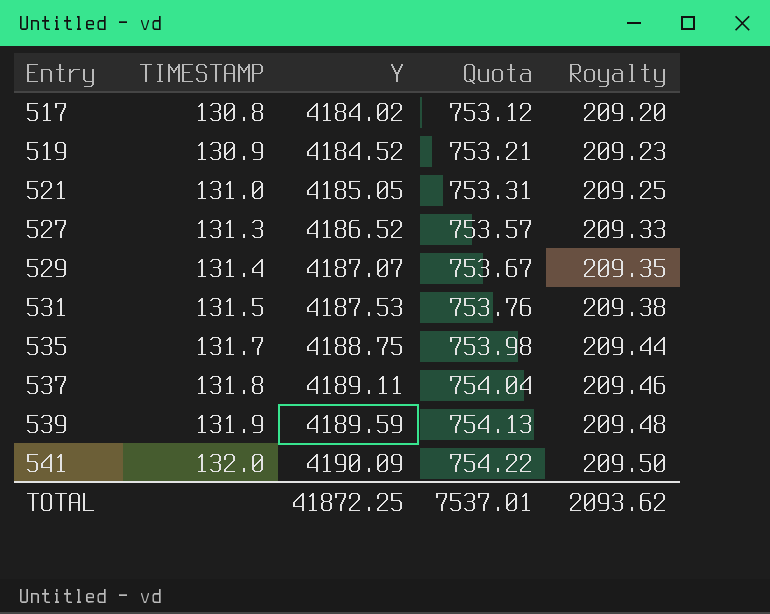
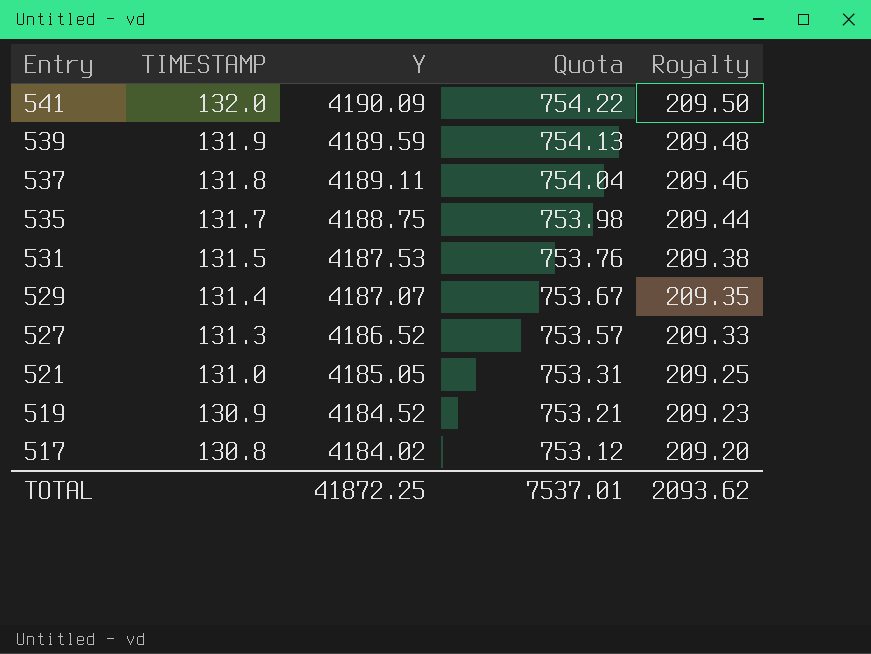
row order: Entry ascending -> Entry descending

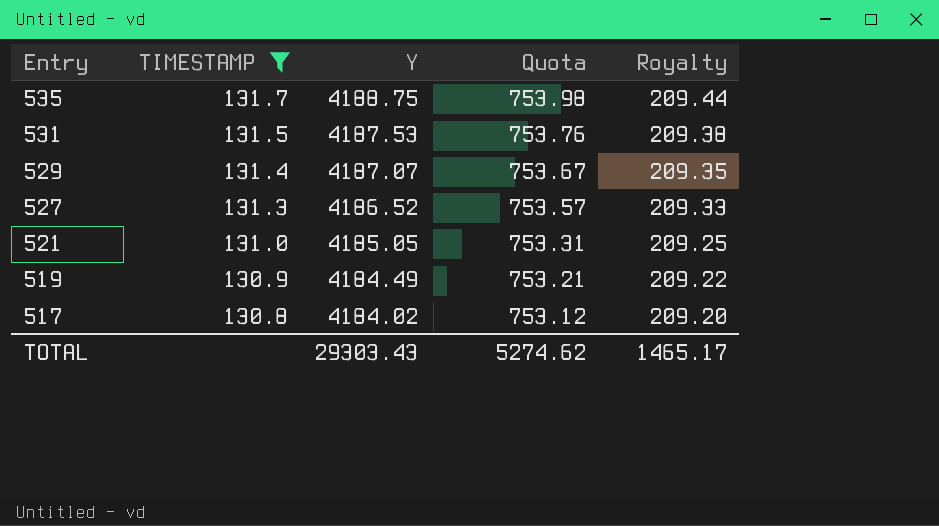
filter: none -> TIMESTAMP <= 131.7
519 | Y: 4184.52 -> 4184.49
519 | Royalty: 209.23 -> 209.22
TOTAL | Y: 41872.25 -> 29303.43
TOTAL | Quota: 7537.01 -> 5274.62
TOTAL | Royalty: 2093.62 -> 1465.17

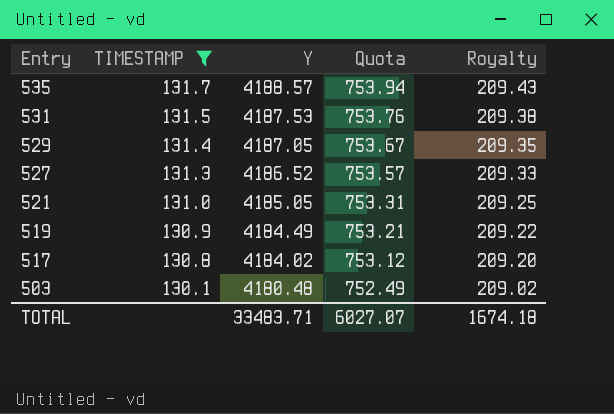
535 | Y: 4188.75 -> 4188.57
535 | Quota: 753.98 -> 753.94
535 | Royalty: 209.44 -> 209.43
529 | Y: 4187.07 -> 4187.05
row 503: none -> 130.1 | 4180.48 | 752.49 | 209.02
TOTAL | Y: 29303.43 -> 33483.71
TOTAL | Quota: 5274.62 -> 6027.07
TOTAL | Royalty: 1465.17 -> 1674.18

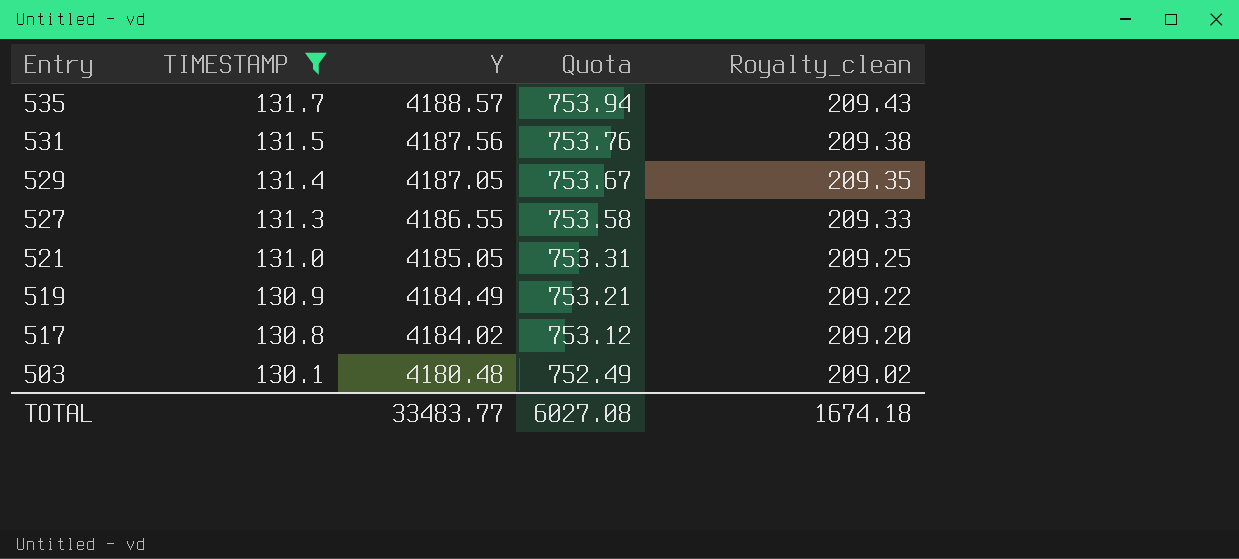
column name: Royalty -> Royalty_clean
531 | Y: 4187.53 -> 4187.56
527 | Y: 4186.52 -> 4186.55
527 | Quota: 753.57 -> 753.58
TOTAL | Y: 33483.71 -> 33483.77
TOTAL | Quota: 6027.07 -> 6027.08

